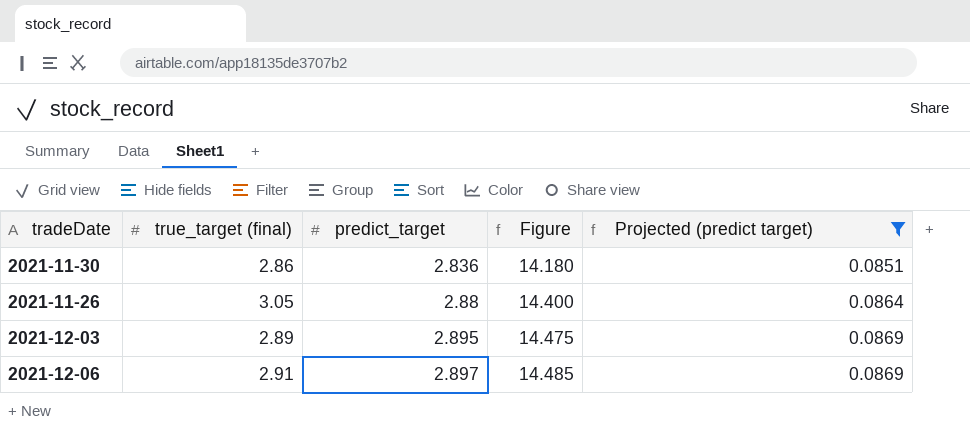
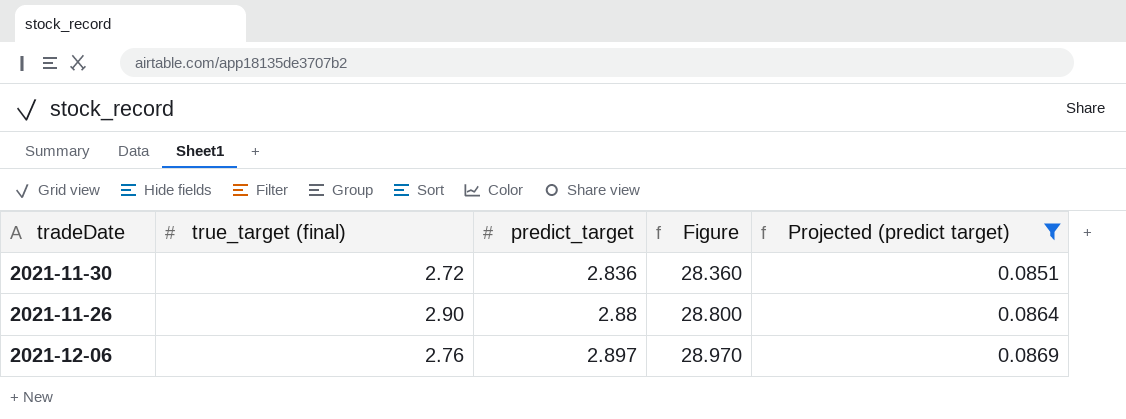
column Figure | formula: [predict_target] * 5 -> [predict_target] * 10
row 2021-12-03: 2.89 | 2.895 | 14.475 | 0.0869 -> none
2021-11-30 | true_target (final): 2.86 -> 2.72
2021-11-26 | true_target (final): 3.05 -> 2.90
2021-12-06 | true_target (final): 2.91 -> 2.76

